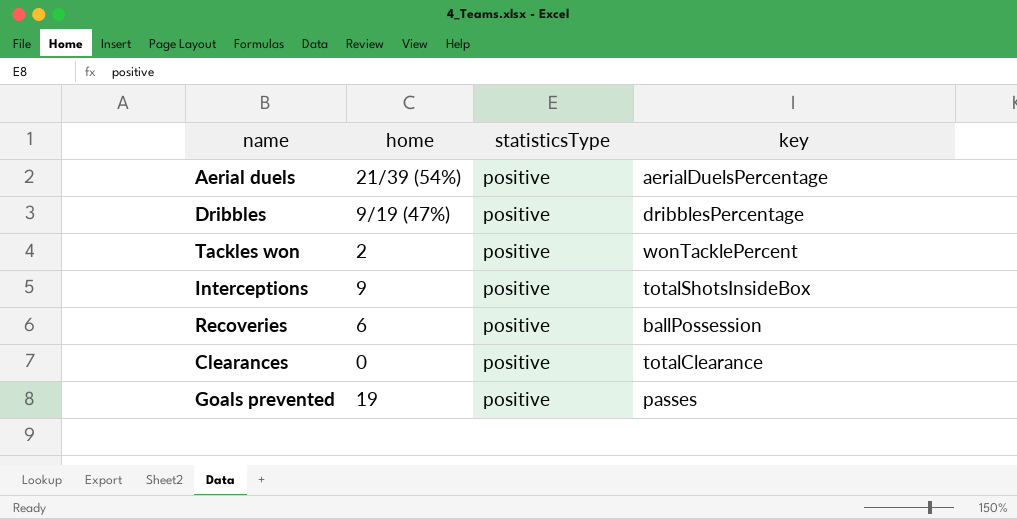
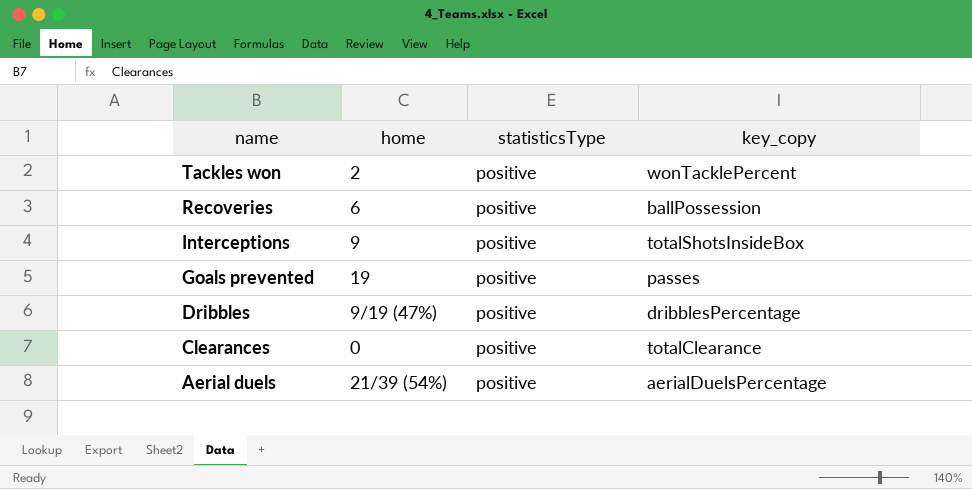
row order: none -> name descending
column name: key -> key_copy

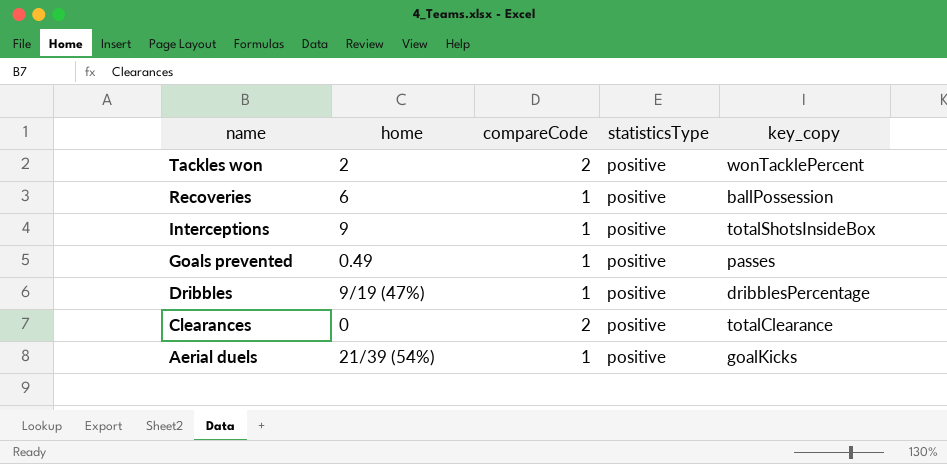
column compareCode | position: none -> 3
Goals prevented | home: 19 -> 0.49
Aerial duels | key_copy: aerialDuelsPercentage -> goalKicks

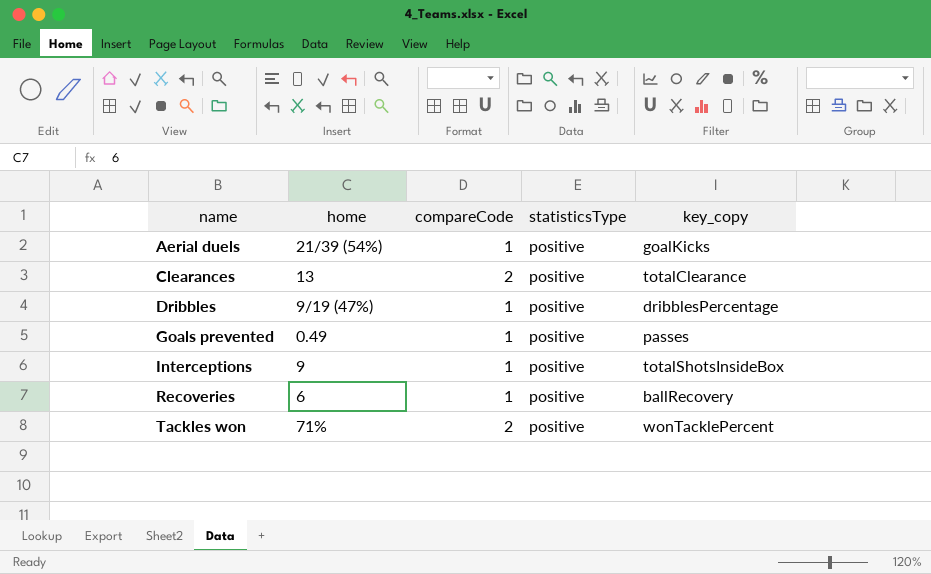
row order: name descending -> name ascending
Clearances | home: 0 -> 13
Recoveries | key_copy: ballPossession -> ballRecovery
Tackles won | home: 2 -> 71%

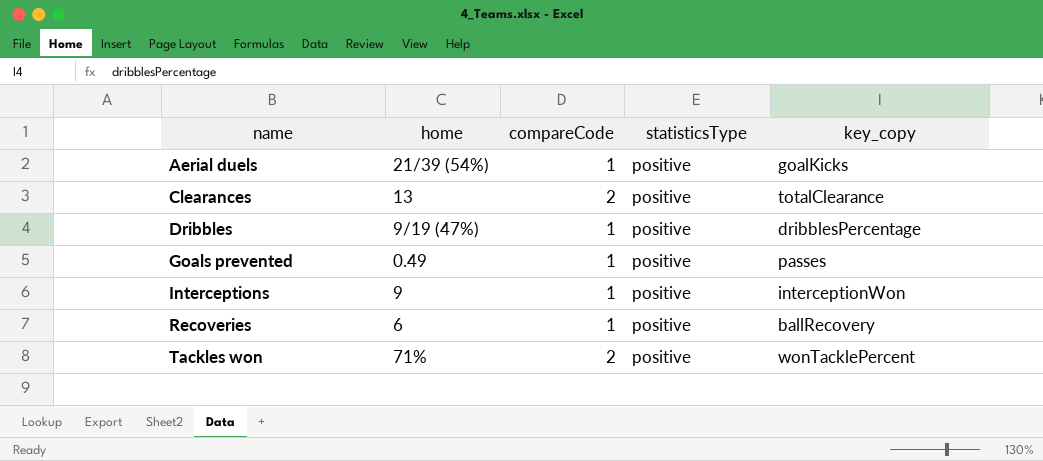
Interceptions | key_copy: totalShotsInsideBox -> interceptionWon

